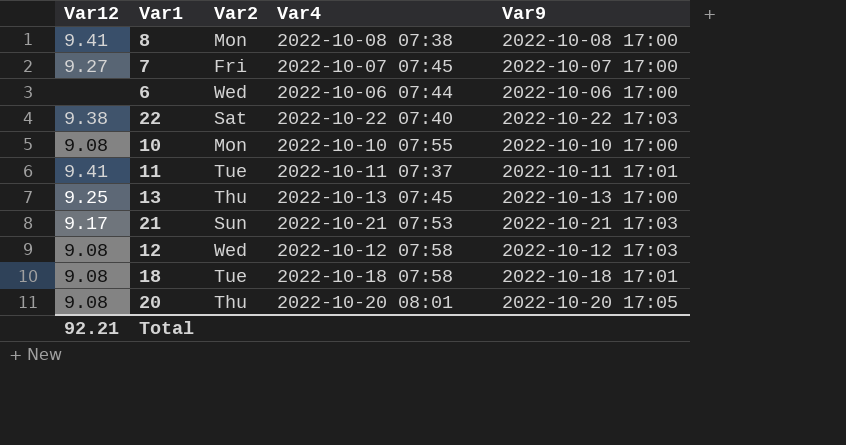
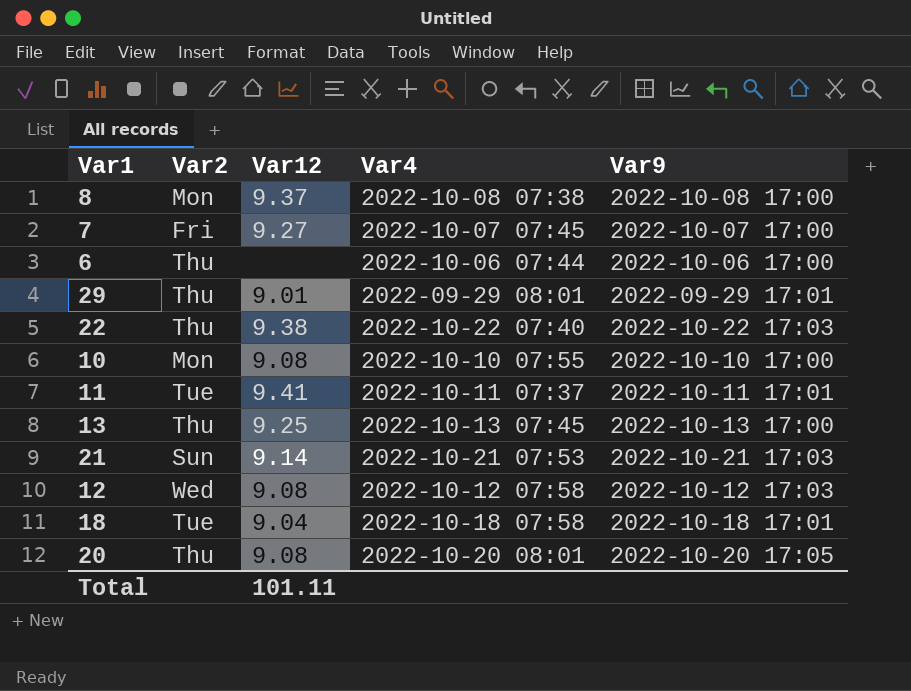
column Var12 | position: 1 -> 3
8 | Var12: 9.41 -> 9.37
6 | Var2: Wed -> Thu
row 29: none -> Thu | 9.01 | 2022-09-29 08:01 | 2022-09-29 17:01
22 | Var2: Sat -> Thu
21 | Var12: 9.17 -> 9.14
18 | Var12: 9.08 -> 9.04
Total | Var12: 92.21 -> 101.11

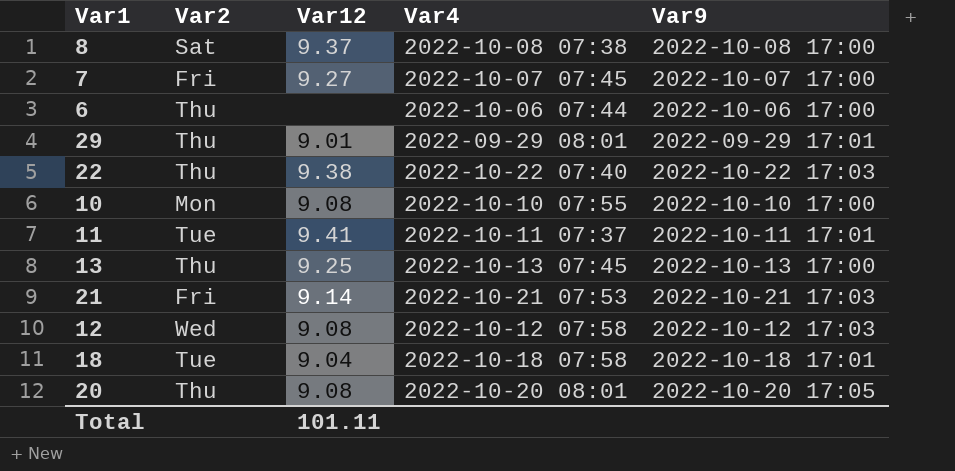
8 | Var2: Mon -> Sat
21 | Var2: Sun -> Fri

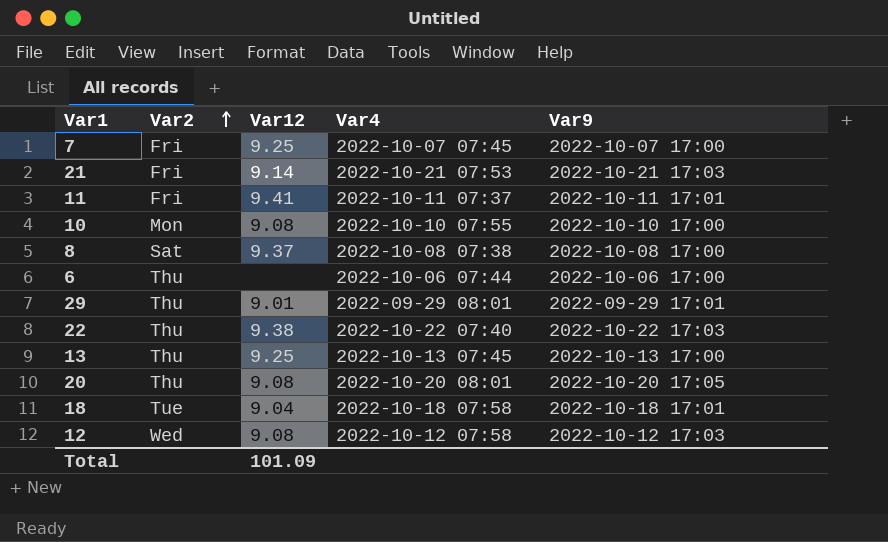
row order: none -> Var2 ascending
7 | Var12: 9.27 -> 9.25
11 | Var2: Tue -> Fri
Total | Var12: 101.11 -> 101.09

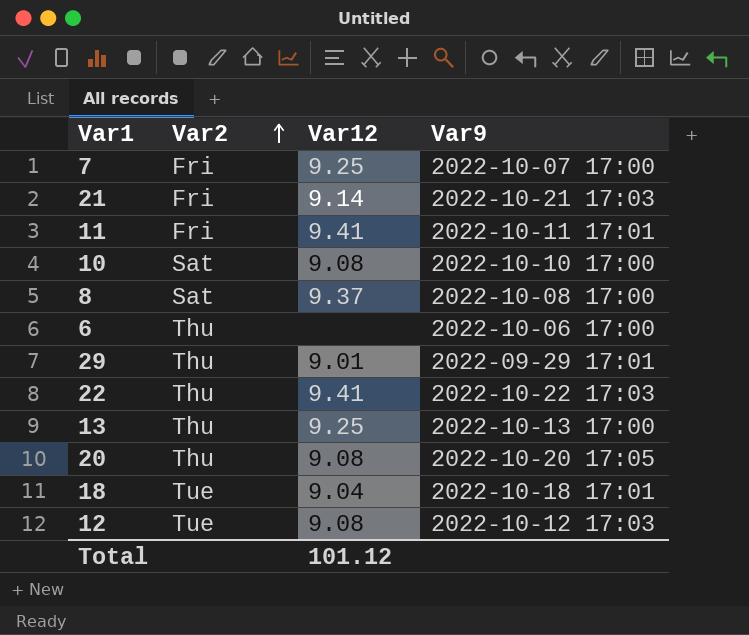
column Var4 | position: 4 -> none
10 | Var2: Mon -> Sat
22 | Var12: 9.38 -> 9.41
12 | Var2: Wed -> Tue
Total | Var12: 101.09 -> 101.12

